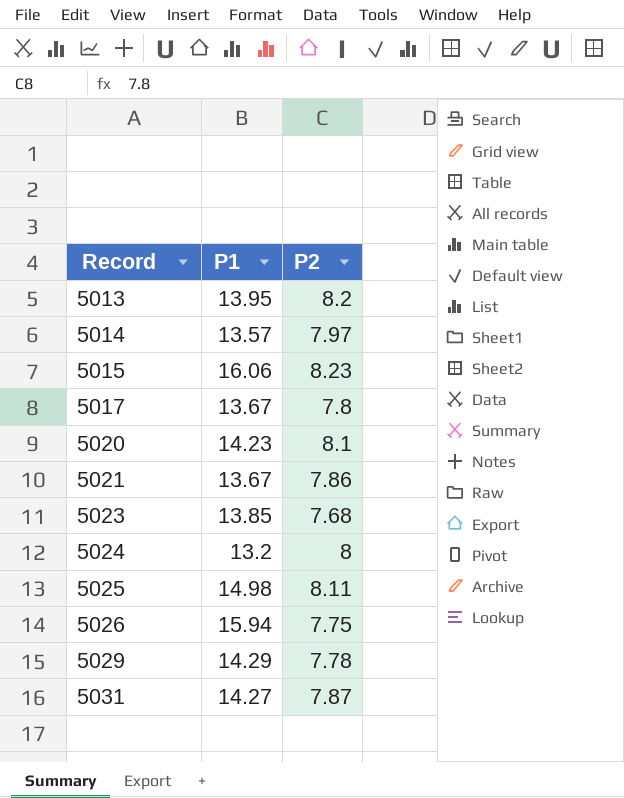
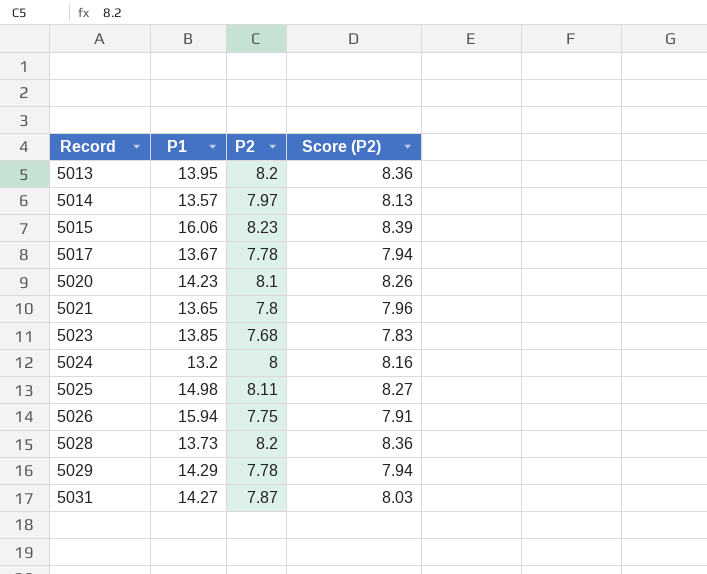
column Score (P2) | formula: none -> [P2] * 1.02
5017 | P2: 7.8 -> 7.78
5021 | P1: 13.67 -> 13.65
5021 | P2: 7.86 -> 7.8
row 5028: none -> 13.73 | 8.2 | 8.36

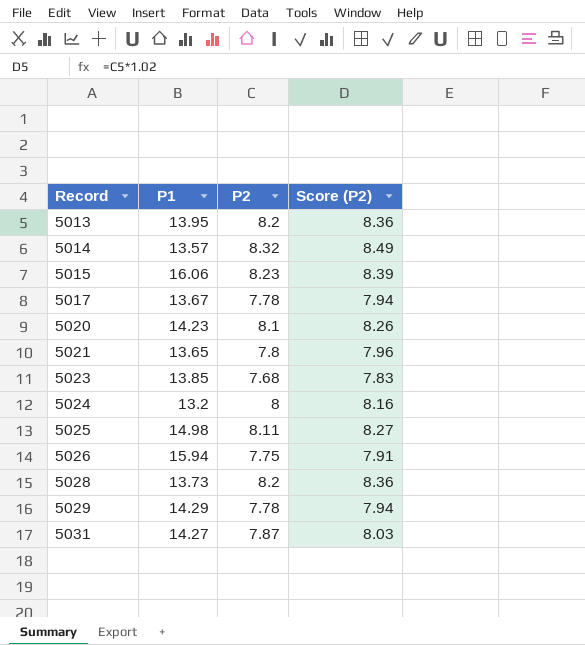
5014 | P2: 7.97 -> 8.32
5014 | Score (P2): 8.13 -> 8.49

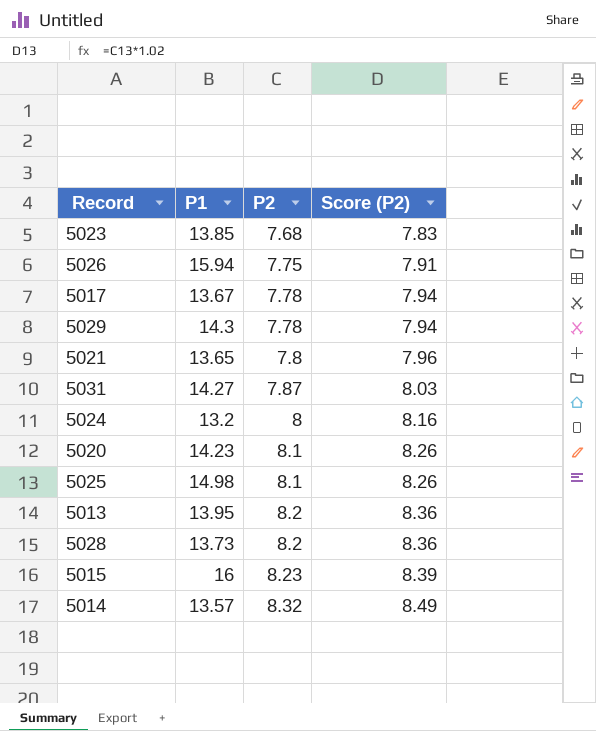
row order: Record ascending -> P2 ascending
5029 | P1: 14.29 -> 14.3
5025 | P2: 8.11 -> 8.1
5025 | Score (P2): 8.27 -> 8.26
5015 | P1: 16.06 -> 16

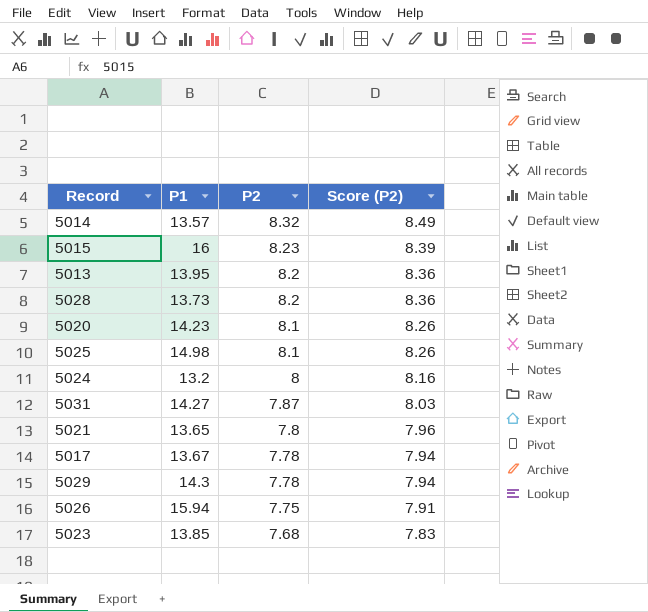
row order: P2 ascending -> P2 descending

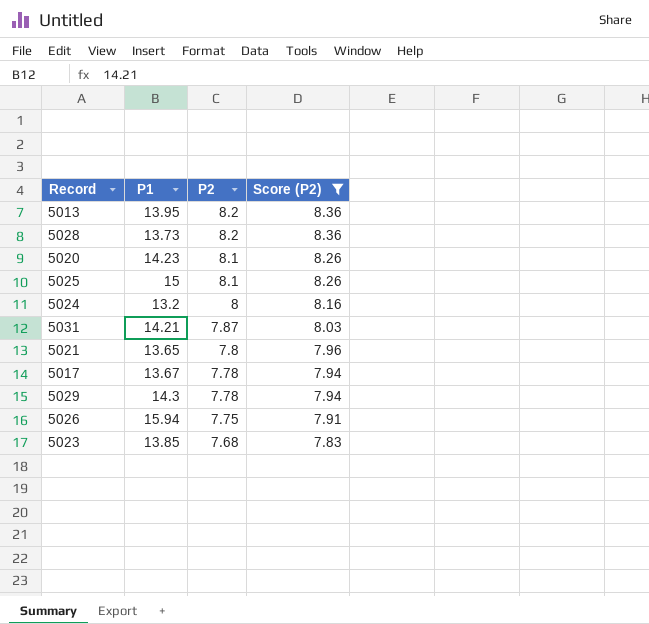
filter: none -> Score (P2) <= 8.36
5025 | P1: 14.98 -> 15
5031 | P1: 14.27 -> 14.21

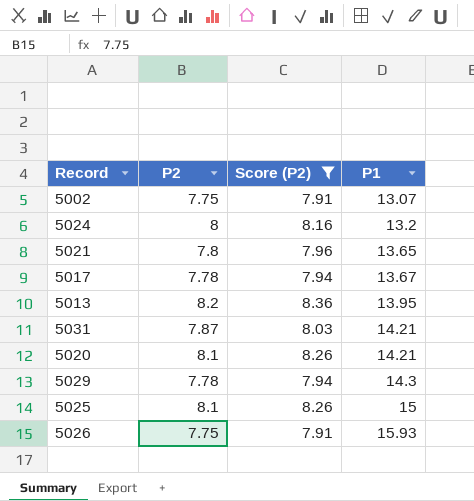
row order: P2 descending -> P1 ascending
column P1 | position: 2 -> 4
row 5028: 13.73 | 8.2 | 8.36 -> none
row 5023: 13.85 | 7.68 | 7.83 -> none
row 5002: none -> 7.75 | 7.91 | 13.07
5020 | P1: 14.23 -> 14.21
5026 | P1: 15.94 -> 15.93

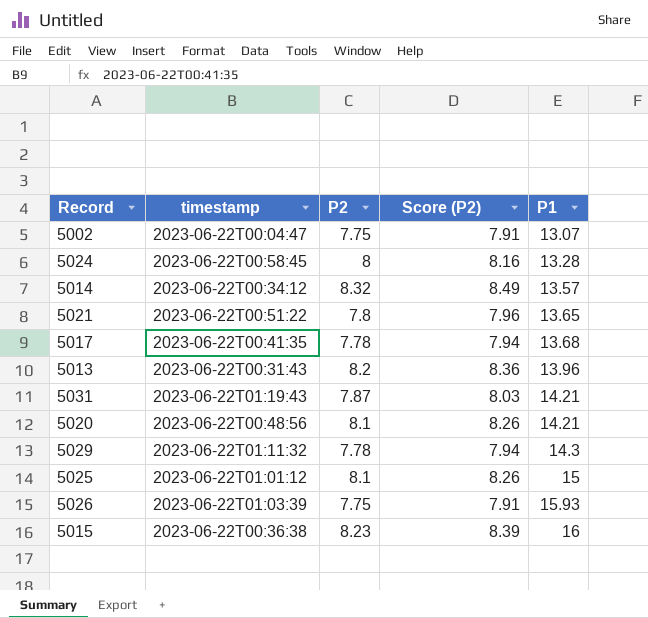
filter: Score (P2) <= 8.36 -> none
column timestamp | position: none -> 2
5024 | P1: 13.2 -> 13.28
5017 | P1: 13.67 -> 13.68
5013 | P1: 13.95 -> 13.96

